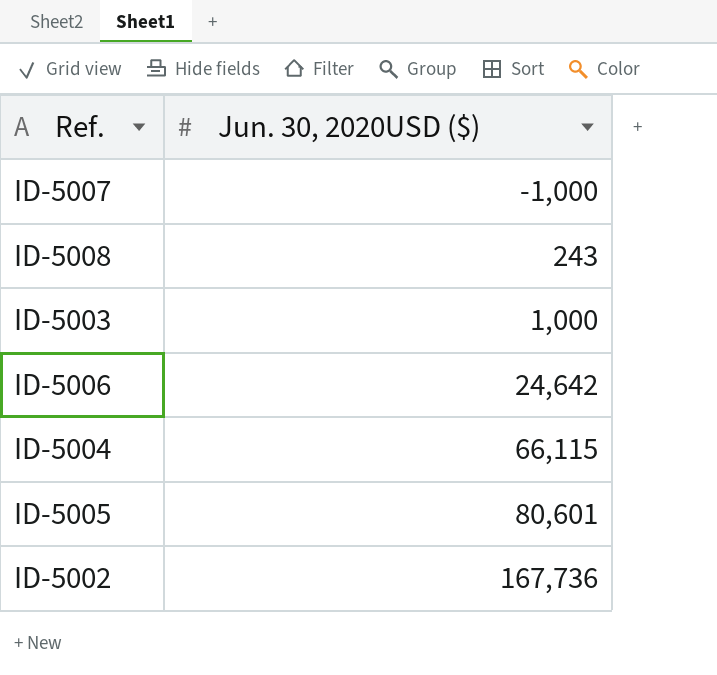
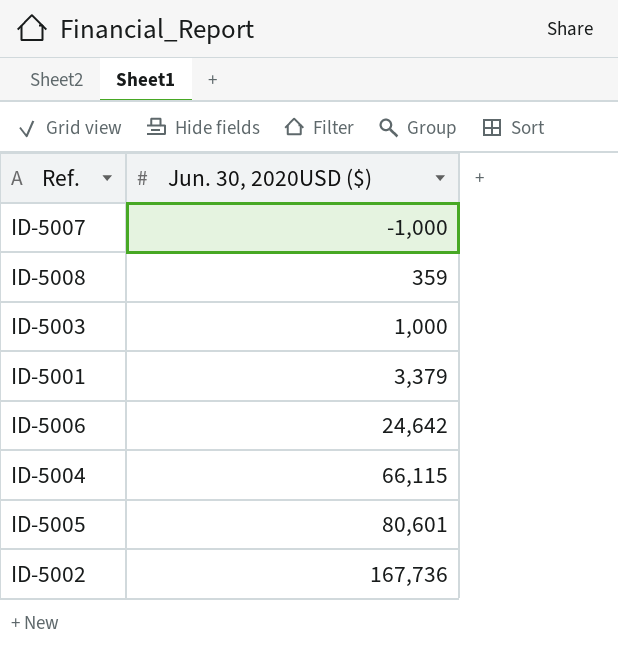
ID-5008 | Jun. 30, 2020USD ($): 243 -> 359
row ID-5001: none -> 3,379

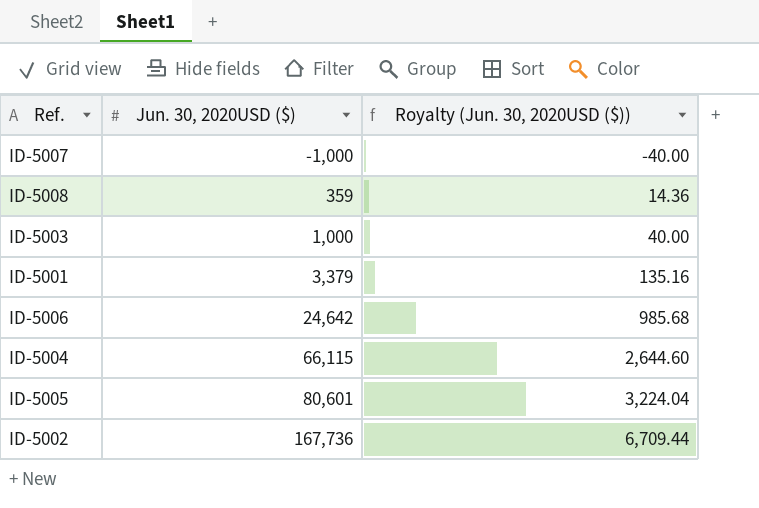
column Royalty (Jun. 30, 2020USD ($)) | formula: none -> [Jun. 30, 2020USD ($)] * 0.04

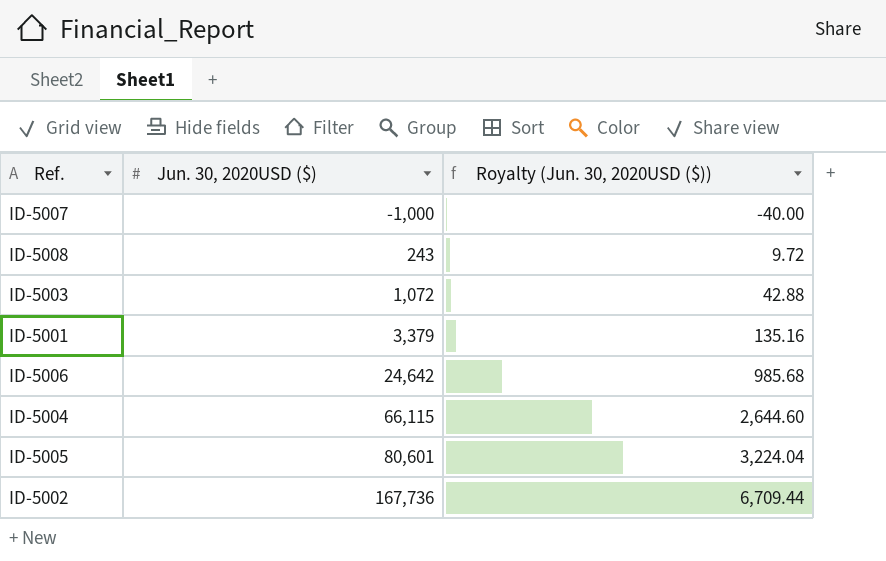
ID-5008 | Jun. 30, 2020USD ($): 359 -> 243
ID-5008 | Royalty (Jun. 30, 2020USD ($)): 14.36 -> 9.72
ID-5003 | Jun. 30, 2020USD ($): 1,000 -> 1,072
ID-5003 | Royalty (Jun. 30, 2020USD ($)): 40.00 -> 42.88

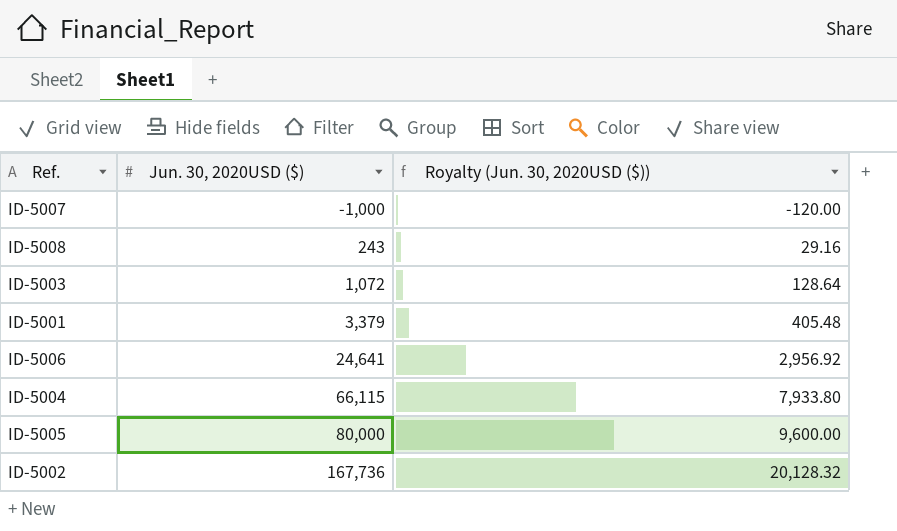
column Royalty (Jun. 30, 2020USD ($)) | formula: [Jun. 30, 2020USD ($)] * 0.04 -> [Jun. 30, 2020USD ($)] * 0.12
ID-5006 | Jun. 30, 2020USD ($): 24,642 -> 24,641
ID-5005 | Jun. 30, 2020USD ($): 80,601 -> 80,000

